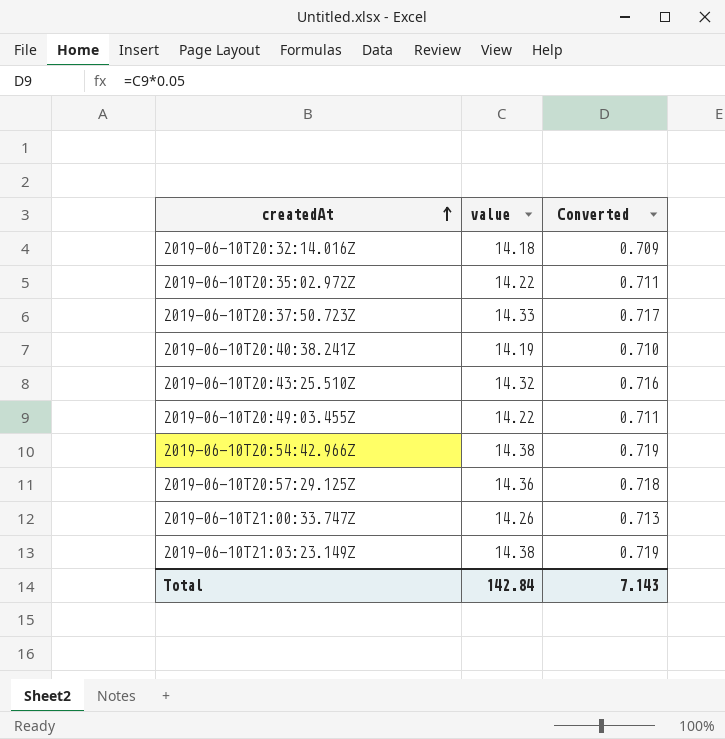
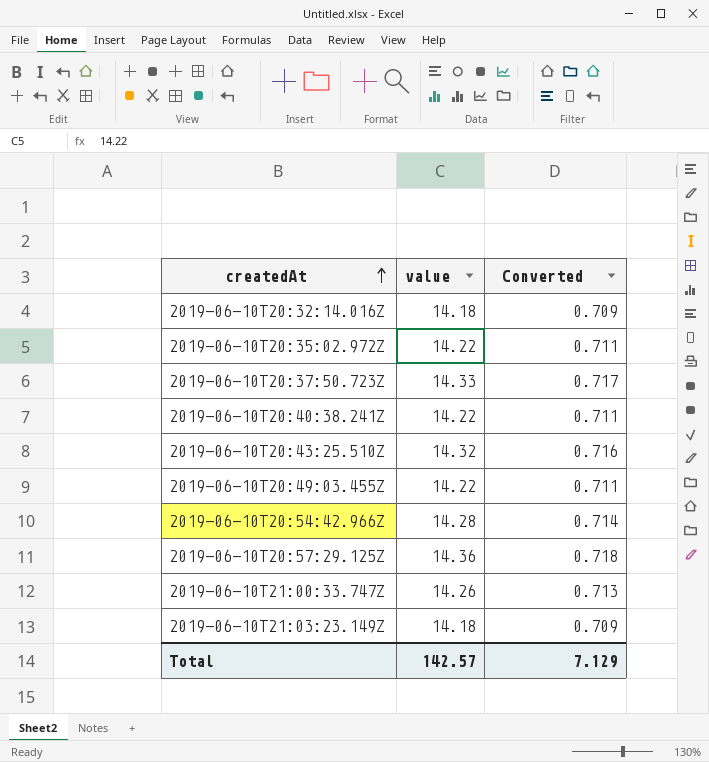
2019-06-10T20:40:38.241Z | value: 14.19 -> 14.22
2019-06-10T20:40:38.241Z | Converted: 0.710 -> 0.711
2019-06-10T20:54:42.966Z | value: 14.38 -> 14.28
2019-06-10T20:54:42.966Z | Converted: 0.719 -> 0.714
2019-06-10T21:03:23.149Z | value: 14.38 -> 14.18
2019-06-10T21:03:23.149Z | Converted: 0.719 -> 0.709
Total | value: 142.84 -> 142.57
Total | Converted: 7.143 -> 7.129

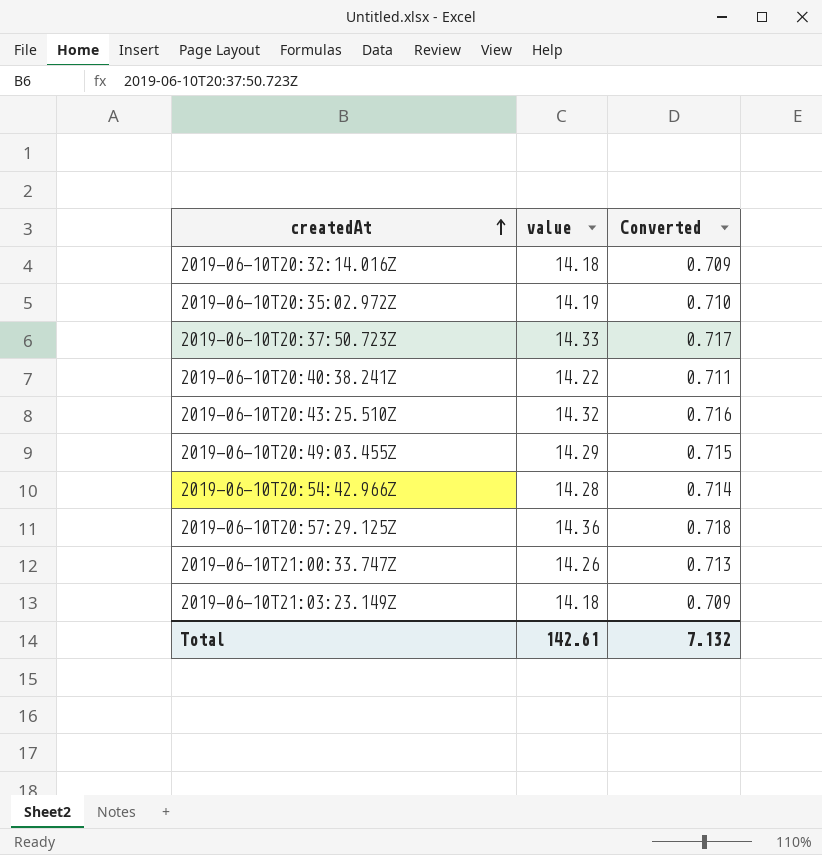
2019-06-10T20:35:02.972Z | value: 14.22 -> 14.19
2019-06-10T20:35:02.972Z | Converted: 0.711 -> 0.710
2019-06-10T20:49:03.455Z | value: 14.22 -> 14.29
2019-06-10T20:49:03.455Z | Converted: 0.711 -> 0.715
Total | value: 142.57 -> 142.61
Total | Converted: 7.129 -> 7.132

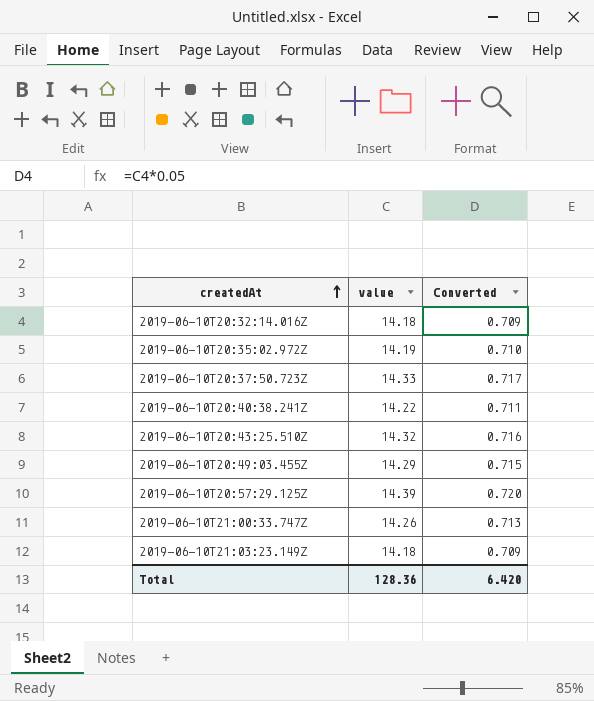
row 2019-06-10T20:54:42.966Z: 14.28 | 0.714 -> none
2019-06-10T20:57:29.125Z | value: 14.36 -> 14.39
2019-06-10T20:57:29.125Z | Converted: 0.718 -> 0.720
Total | value: 142.61 -> 128.36
Total | Converted: 7.132 -> 6.420

